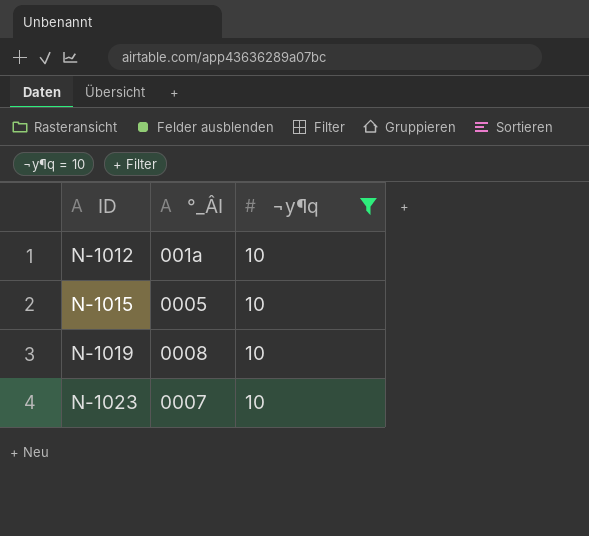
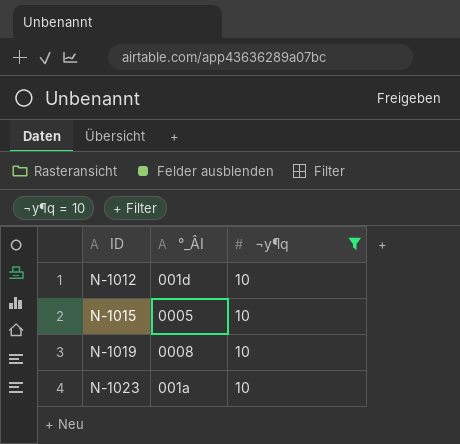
N-1012 | °_ÂI: 001a -> 001d
N-1023 | °_ÂI: 0007 -> 001a

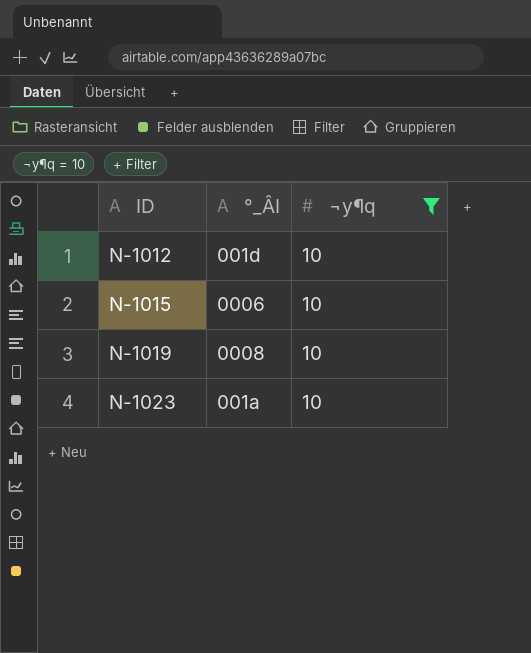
N-1015 | °_ÂI: 0005 -> 0006

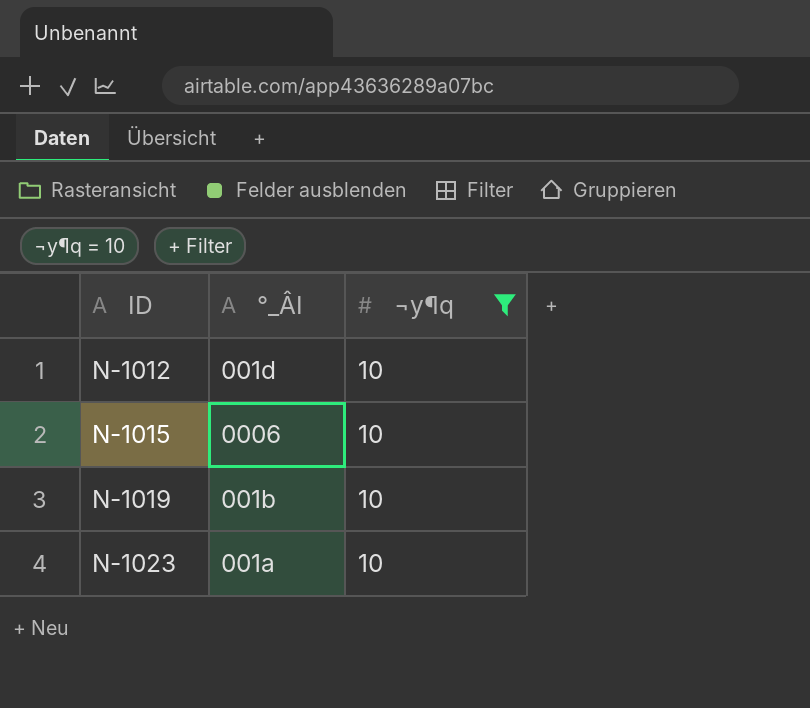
N-1019 | °_ÂI: 0008 -> 001b

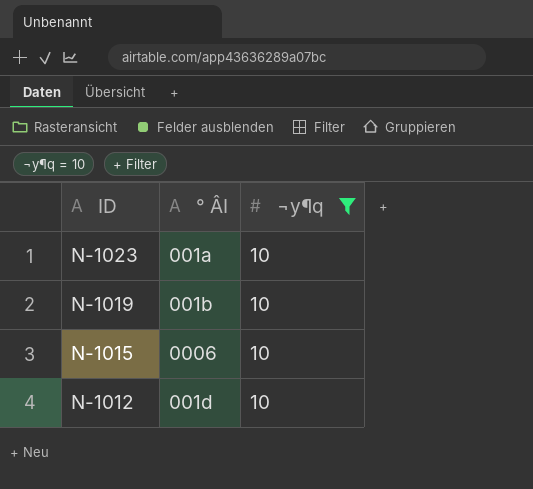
row order: ID ascending -> ID descending
column name: °_ÂI -> ° ÂI

